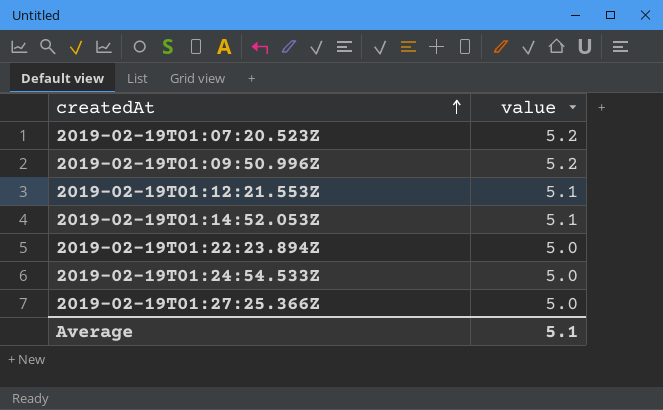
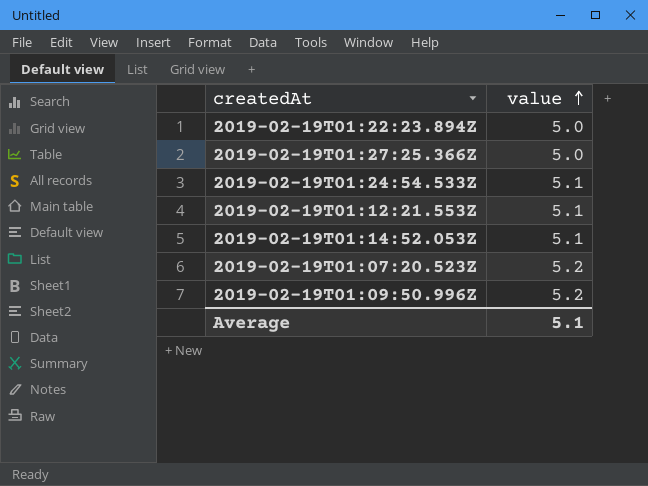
row order: createdAt ascending -> value ascending
2019-02-19T01:24:54.533Z | value: 5.0 -> 5.1

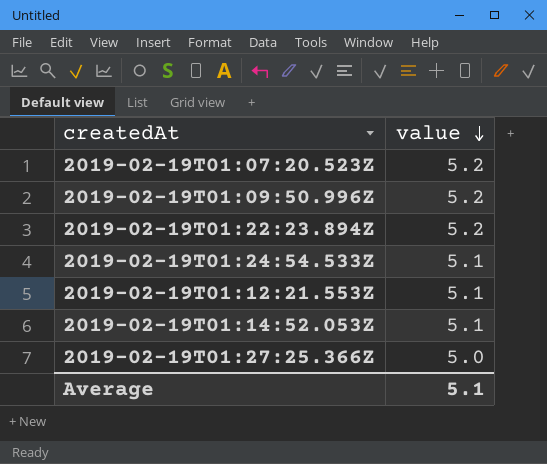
row order: value ascending -> value descending
2019-02-19T01:22:23.894Z | value: 5.0 -> 5.2

